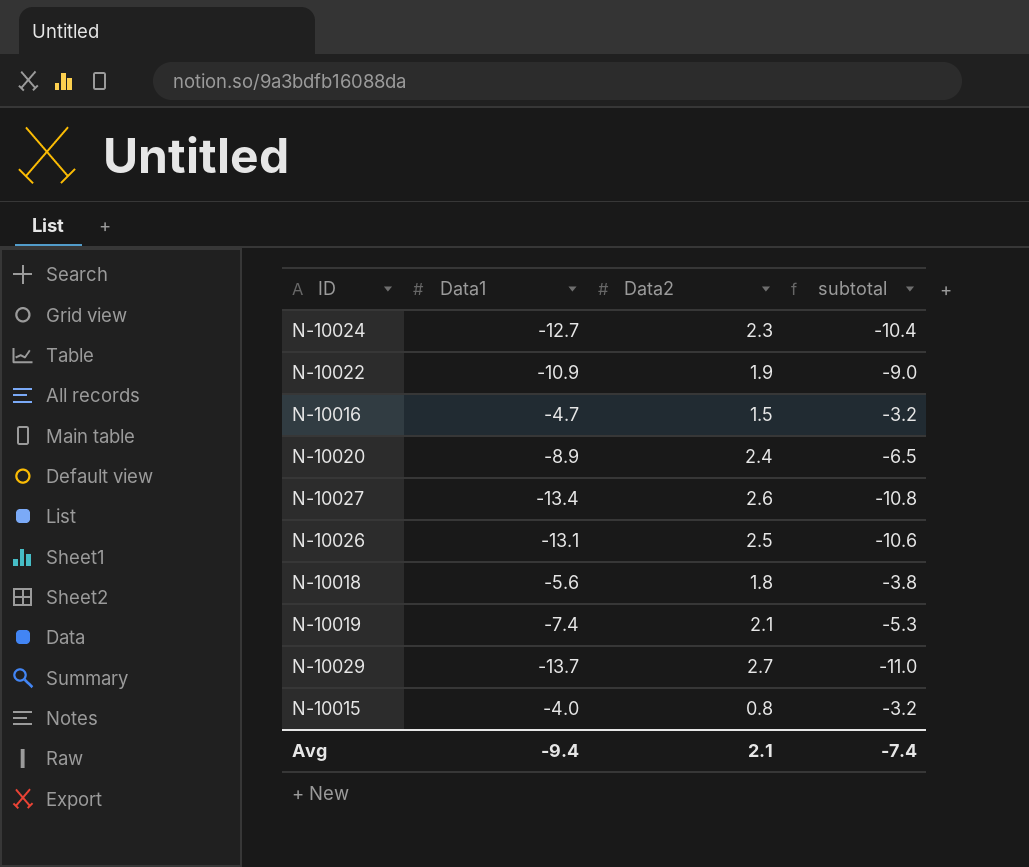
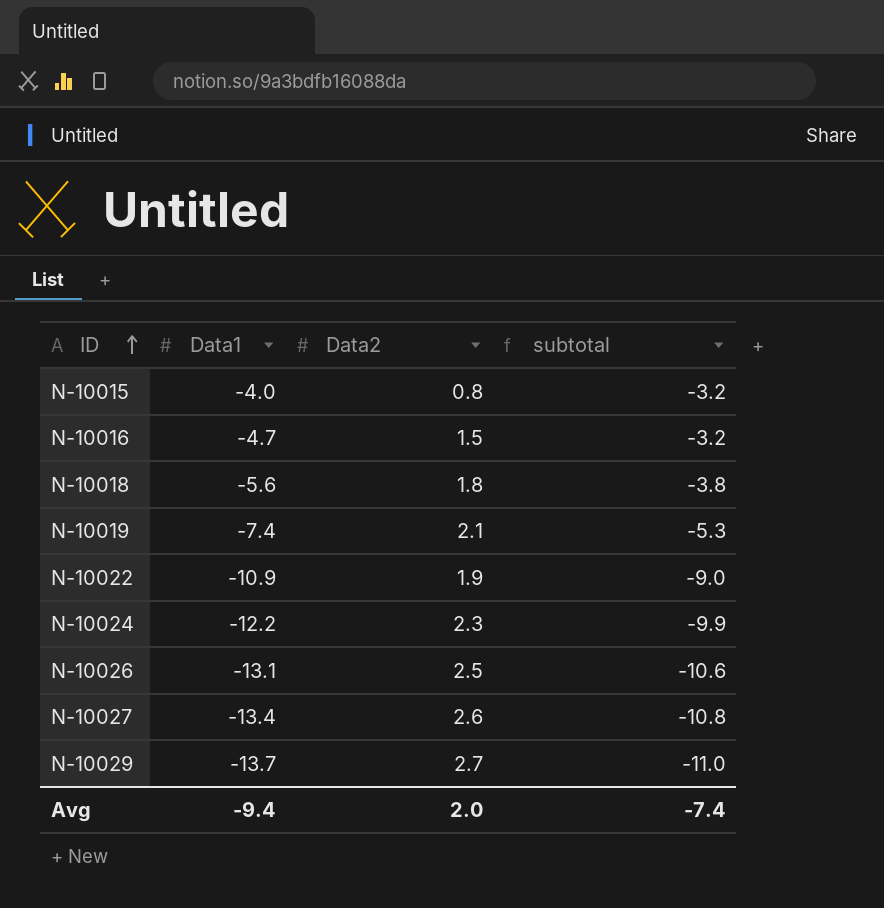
row order: none -> ID ascending
row N-10020: -8.9 | 2.4 | -6.5 -> none
N-10024 | Data1: -12.7 -> -12.2
N-10024 | subtotal: -10.4 -> -9.9
Avg | Data2: 2.1 -> 2.0

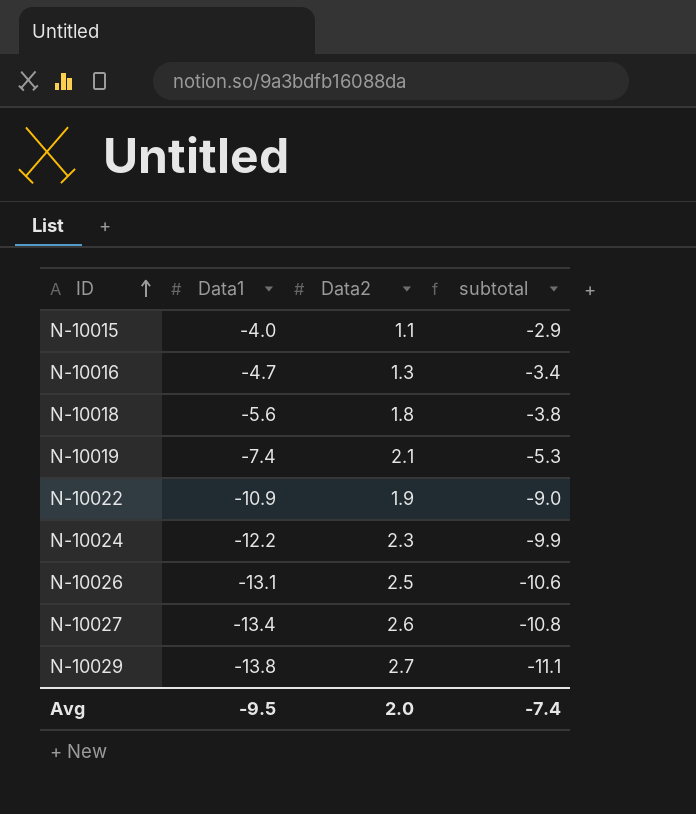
N-10015 | Data2: 0.8 -> 1.1
N-10015 | subtotal: -3.2 -> -2.9
N-10016 | Data2: 1.5 -> 1.3
N-10016 | subtotal: -3.2 -> -3.4
N-10029 | Data1: -13.7 -> -13.8
N-10029 | subtotal: -11.0 -> -11.1
Avg | Data1: -9.4 -> -9.5

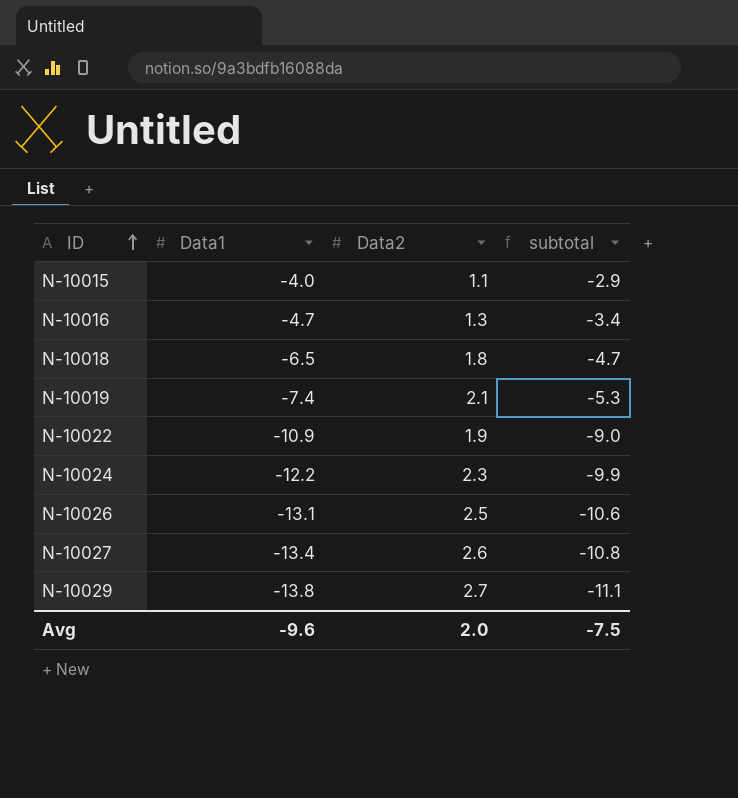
N-10018 | Data1: -5.6 -> -6.5
N-10018 | subtotal: -3.8 -> -4.7
Avg | Data1: -9.5 -> -9.6
Avg | subtotal: -7.4 -> -7.5

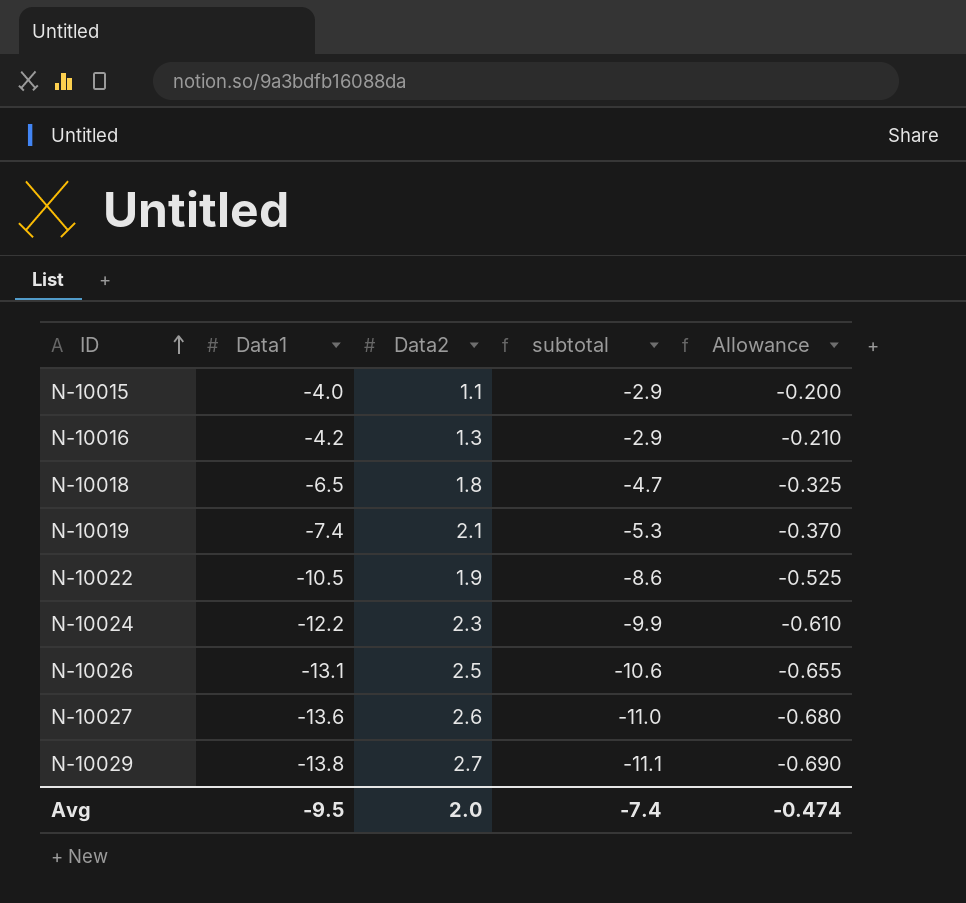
column Allowance | formula: none -> [Data1] * 0.05
N-10016 | Data1: -4.7 -> -4.2
N-10016 | subtotal: -3.4 -> -2.9
N-10022 | Data1: -10.9 -> -10.5
N-10022 | subtotal: -9.0 -> -8.6
N-10027 | Data1: -13.4 -> -13.6
N-10027 | subtotal: -10.8 -> -11.0
Avg | Data1: -9.6 -> -9.5
Avg | subtotal: -7.5 -> -7.4

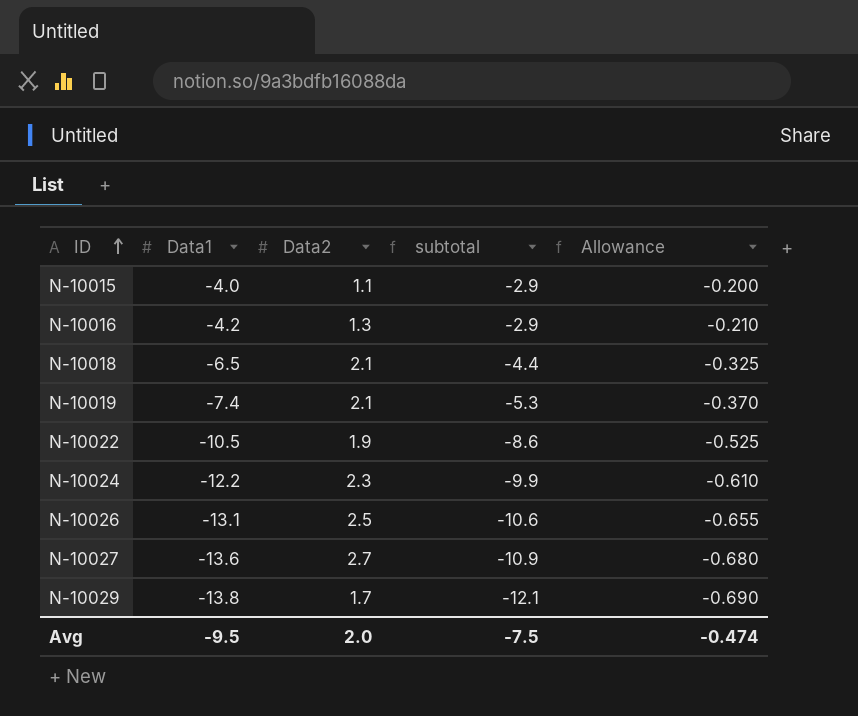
N-10018 | Data2: 1.8 -> 2.1
N-10018 | subtotal: -4.7 -> -4.4
N-10027 | Data2: 2.6 -> 2.7
N-10027 | subtotal: -11.0 -> -10.9
N-10029 | Data2: 2.7 -> 1.7
N-10029 | subtotal: -11.1 -> -12.1
Avg | subtotal: -7.4 -> -7.5

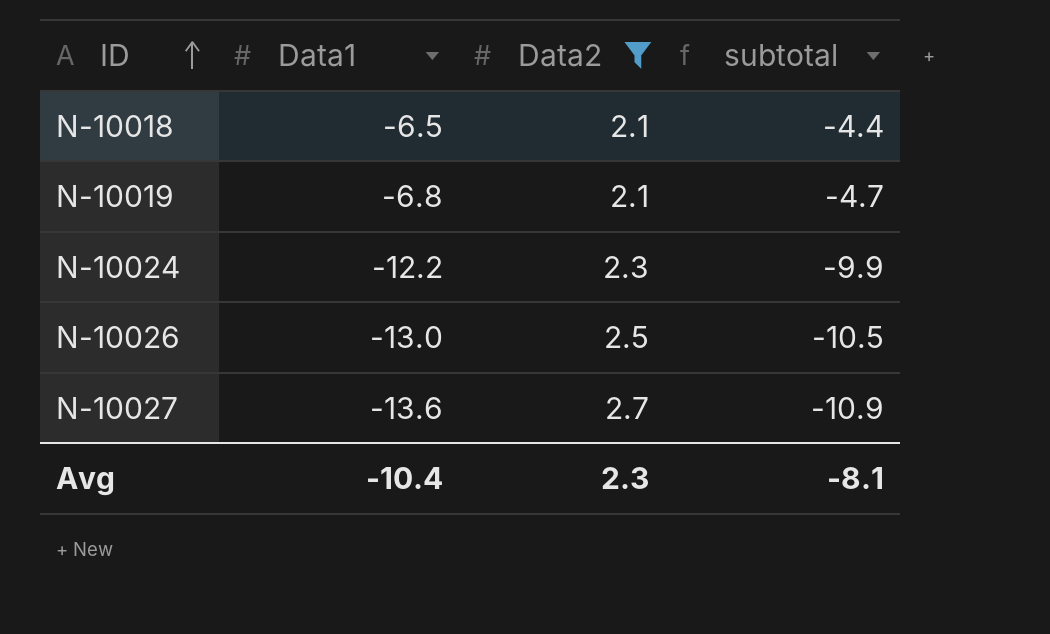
filter: none -> Data2 >= 2.1
column Allowance | formula: [Data1] * 0.05 -> none
N-10019 | Data1: -7.4 -> -6.8
N-10019 | subtotal: -5.3 -> -4.7
N-10026 | Data1: -13.1 -> -13.0
N-10026 | subtotal: -10.6 -> -10.5
Avg | Data1: -9.5 -> -10.4
Avg | Data2: 2.0 -> 2.3
Avg | subtotal: -7.5 -> -8.1

